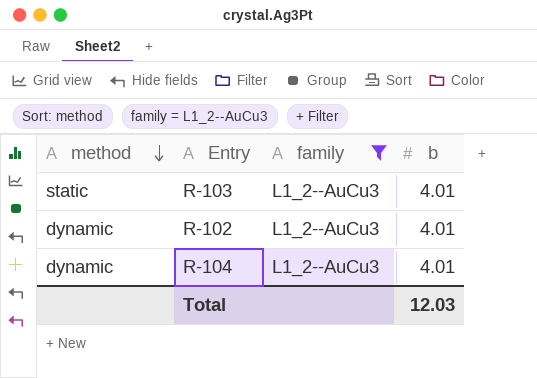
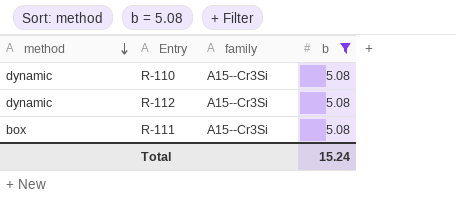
filter: family = L1_2--AuCu3 -> b = 5.08
Total | b: 12.03 -> 15.24

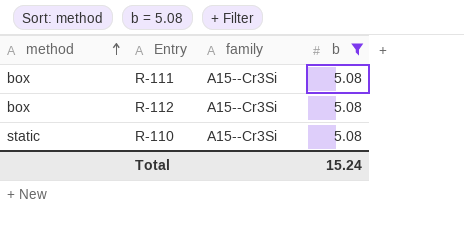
row order: method descending -> method ascending
R-112 | method: dynamic -> box
R-110 | method: dynamic -> static

